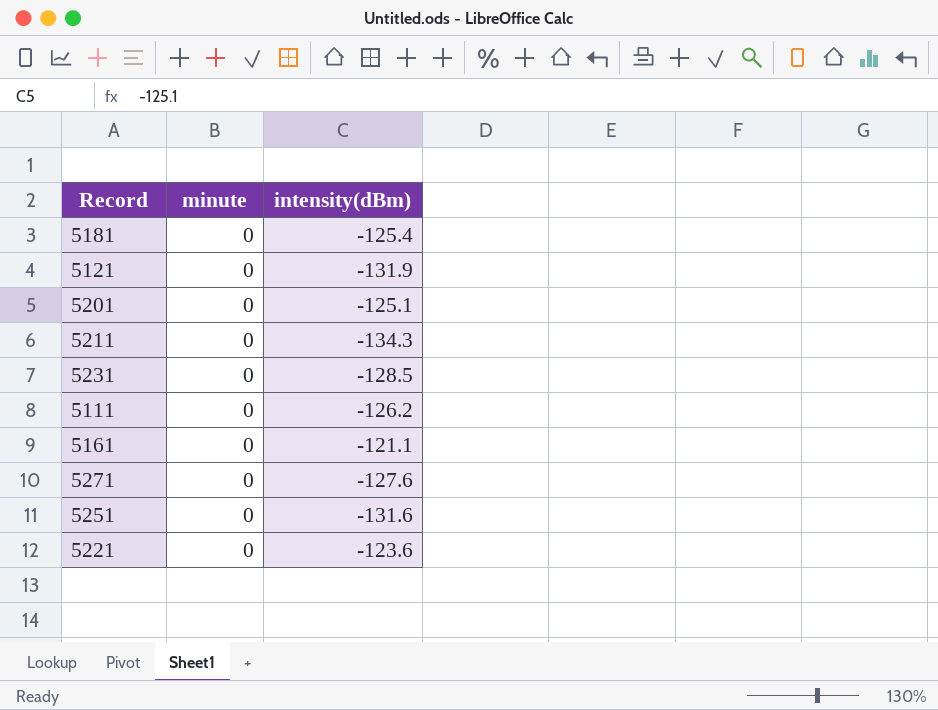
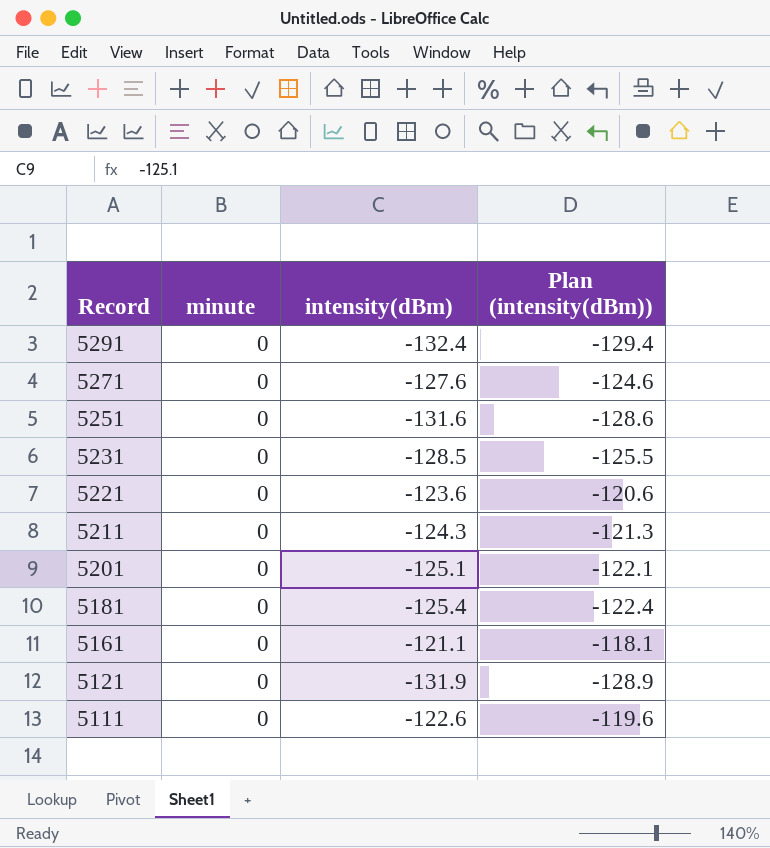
row order: none -> Record descending
column Plan (intensity(dBm)) | formula: none -> [intensity(dBm)] + 3
row 5291: none -> 0 | -132.4 | -129.4
5211 | intensity(dBm): -134.3 -> -124.3
5111 | intensity(dBm): -126.2 -> -122.6

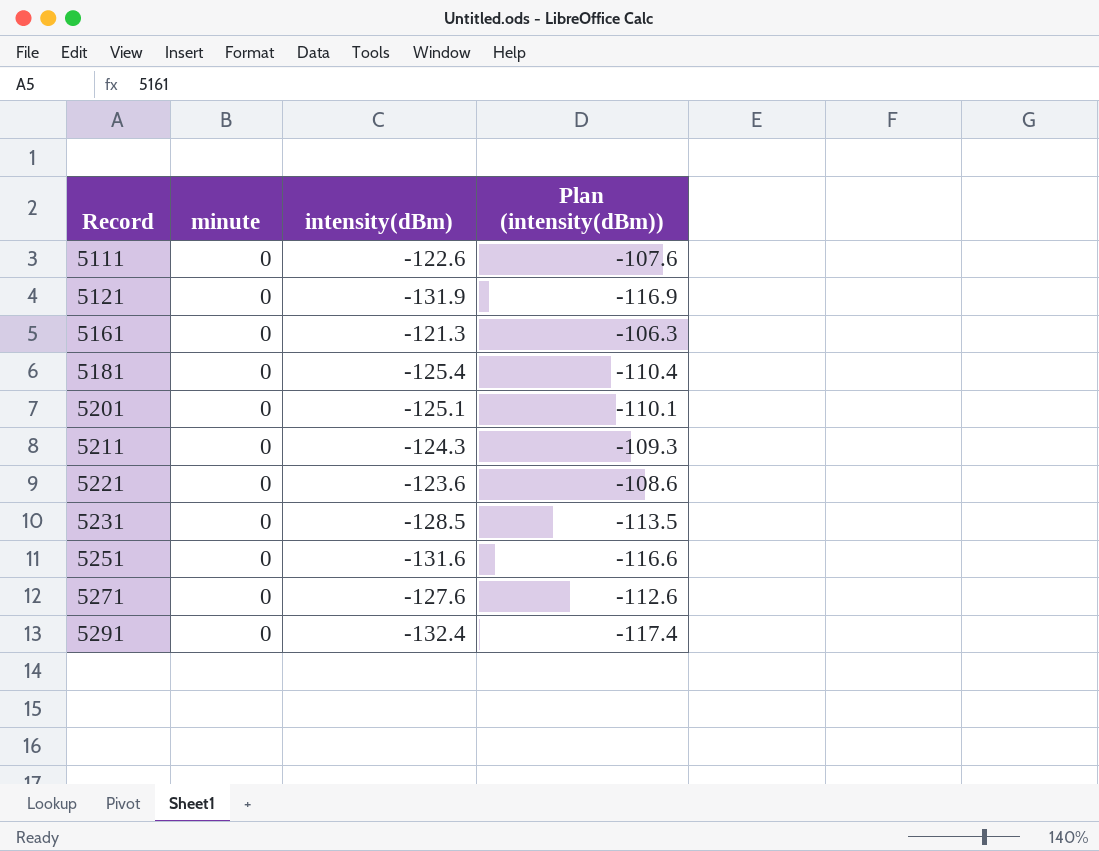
row order: Record descending -> Record ascending
column Plan (intensity(dBm)) | formula: [intensity(dBm)] + 3 -> [intensity(dBm)] + 15
5161 | intensity(dBm): -121.1 -> -121.3

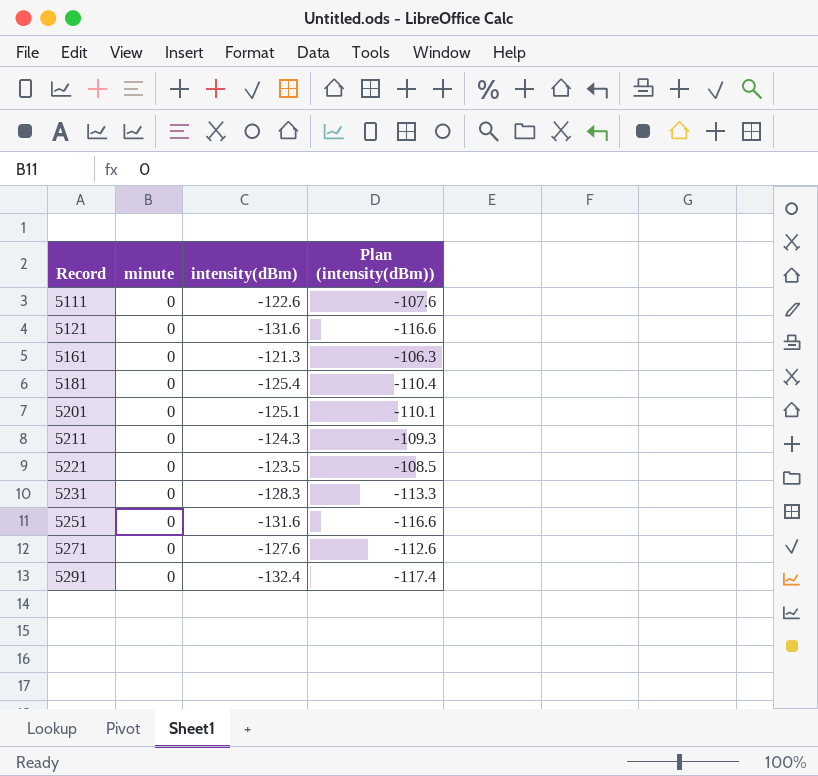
5121 | intensity(dBm): -131.9 -> -131.6
5121 | Plan (intensity(dBm)): -116.9 -> -116.6
5221 | intensity(dBm): -123.6 -> -123.5
5221 | Plan (intensity(dBm)): -108.6 -> -108.5
5231 | intensity(dBm): -128.5 -> -128.3
5231 | Plan (intensity(dBm)): -113.5 -> -113.3

